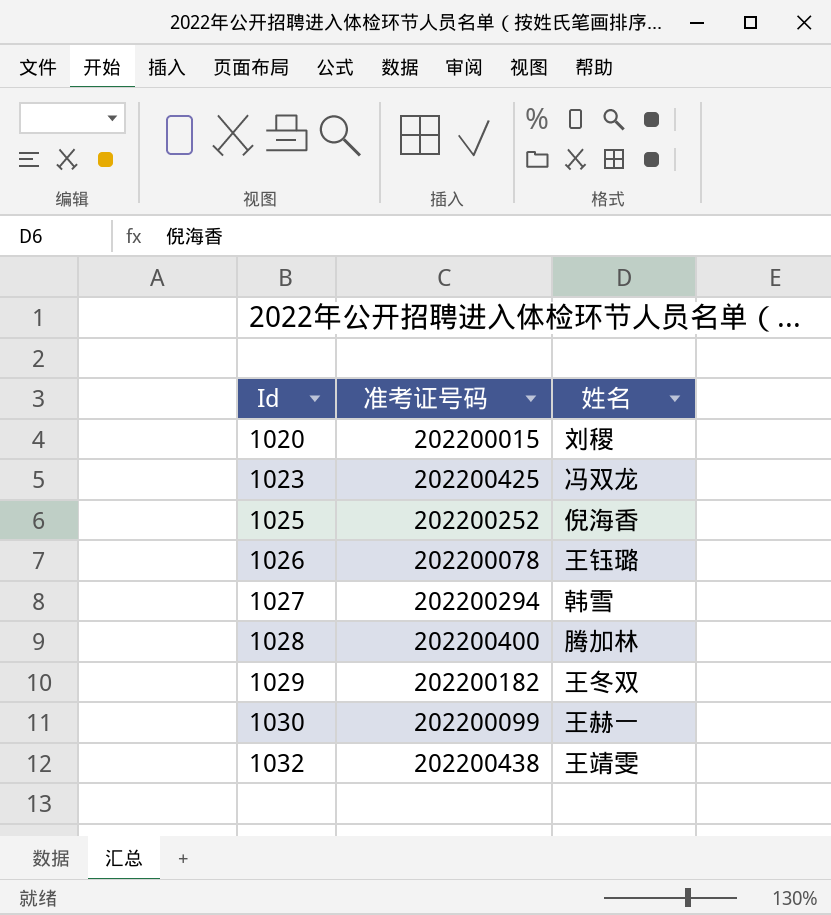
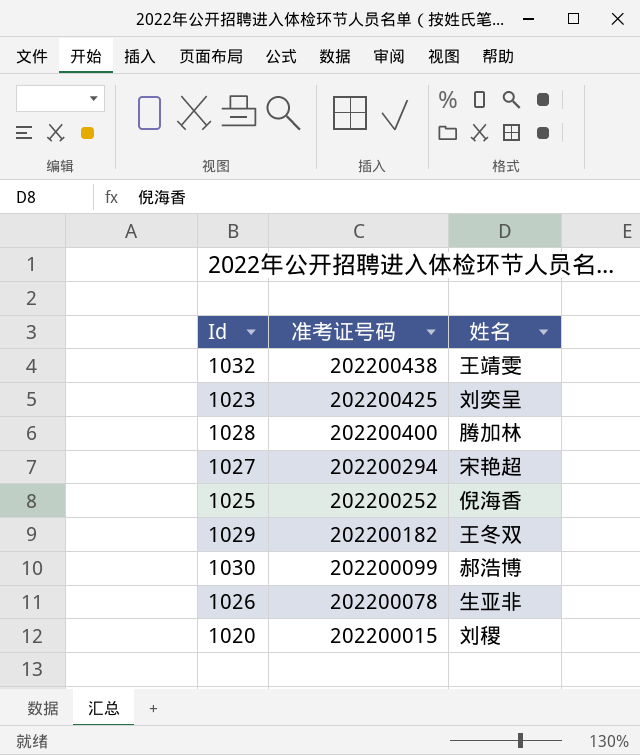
row order: Id ascending -> 准考证号码 descending
1023 | 姓名: 冯双龙 -> 刘奕呈
1027 | 姓名: 韩雪 -> 宋艳超
1030 | 姓名: 王赫一 -> 郝浩博
1026 | 姓名: 王钰璐 -> 生亚非

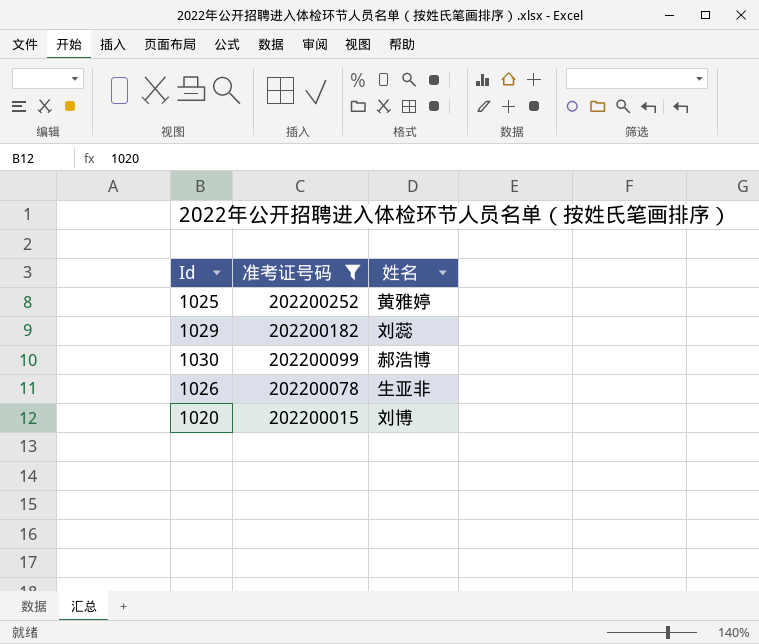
filter: none -> 准考证号码 <= 202200252
1025 | 姓名: 倪海香 -> 黄雅婷
1029 | 姓名: 王冬双 -> 刘蕊
1020 | 姓名: 刘稷 -> 刘博

